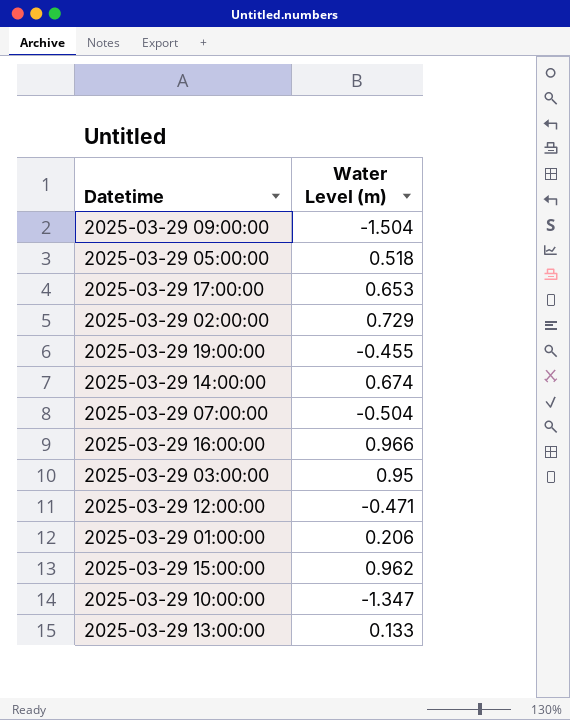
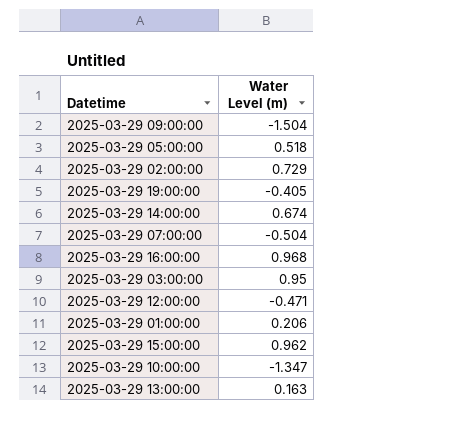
row 2025-03-29 17:00:00: 0.653 -> none
2025-03-29 19:00:00 | Water Level (m): -0.455 -> -0.405
2025-03-29 16:00:00 | Water Level (m): 0.966 -> 0.968
2025-03-29 13:00:00 | Water Level (m): 0.133 -> 0.163

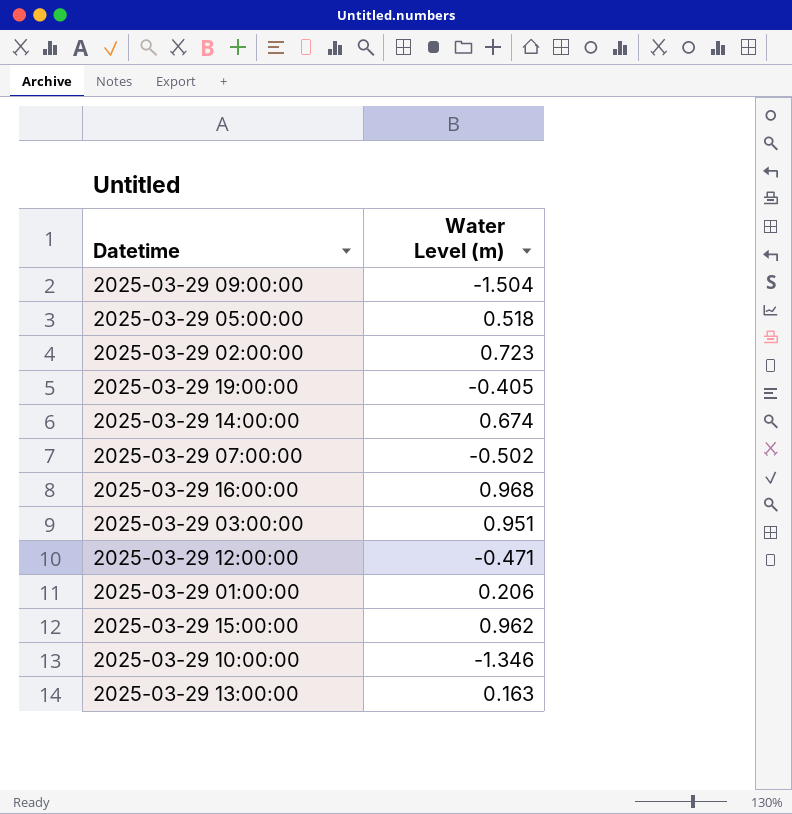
2025-03-29 02:00:00 | Water Level (m): 0.729 -> 0.723
2025-03-29 07:00:00 | Water Level (m): -0.504 -> -0.502
2025-03-29 03:00:00 | Water Level (m): 0.95 -> 0.951
2025-03-29 10:00:00 | Water Level (m): -1.347 -> -1.346

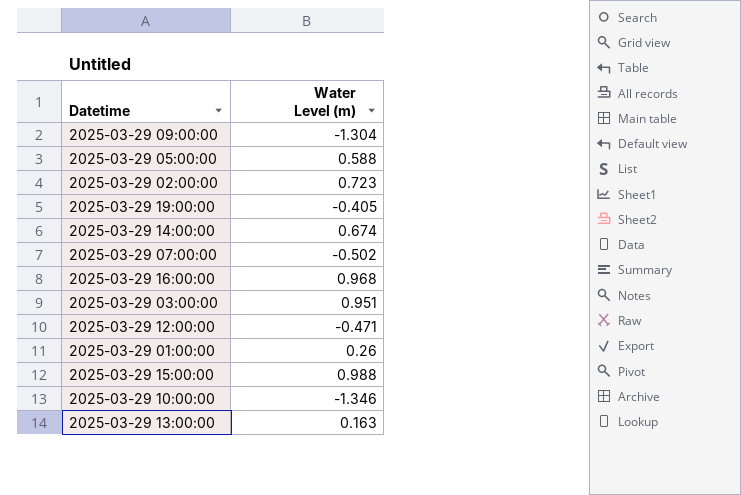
2025-03-29 09:00:00 | Water Level (m): -1.504 -> -1.304
2025-03-29 05:00:00 | Water Level (m): 0.518 -> 0.588
2025-03-29 01:00:00 | Water Level (m): 0.206 -> 0.26
2025-03-29 15:00:00 | Water Level (m): 0.962 -> 0.988

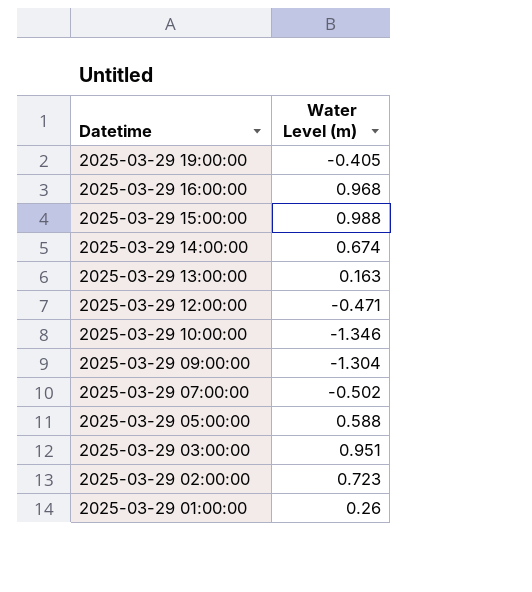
row order: none -> Datetime descending

